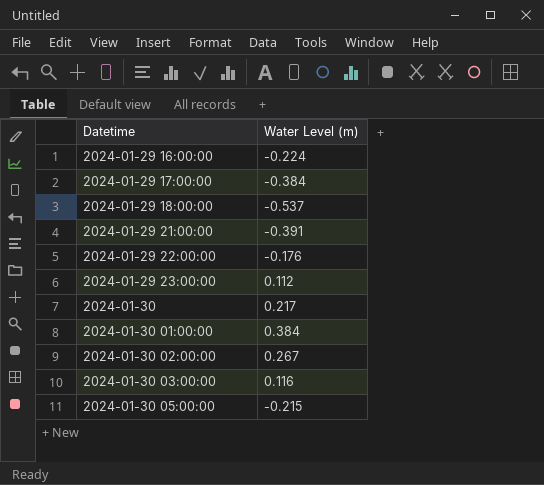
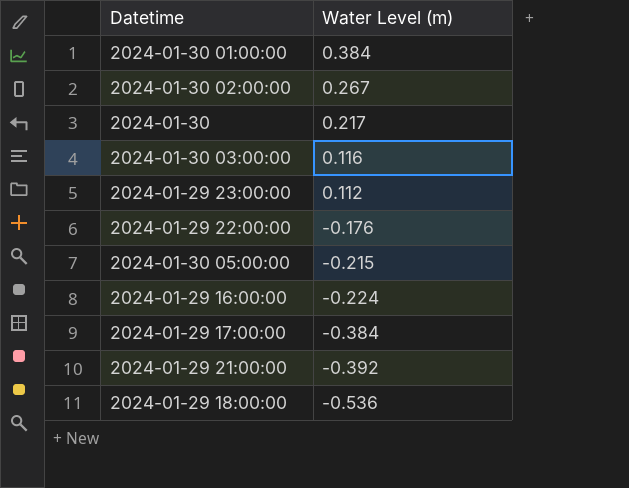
row order: Datetime ascending -> Water Level (m) descending
2024-01-29 21:00:00 | Water Level (m): -0.391 -> -0.392
2024-01-29 18:00:00 | Water Level (m): -0.537 -> -0.536

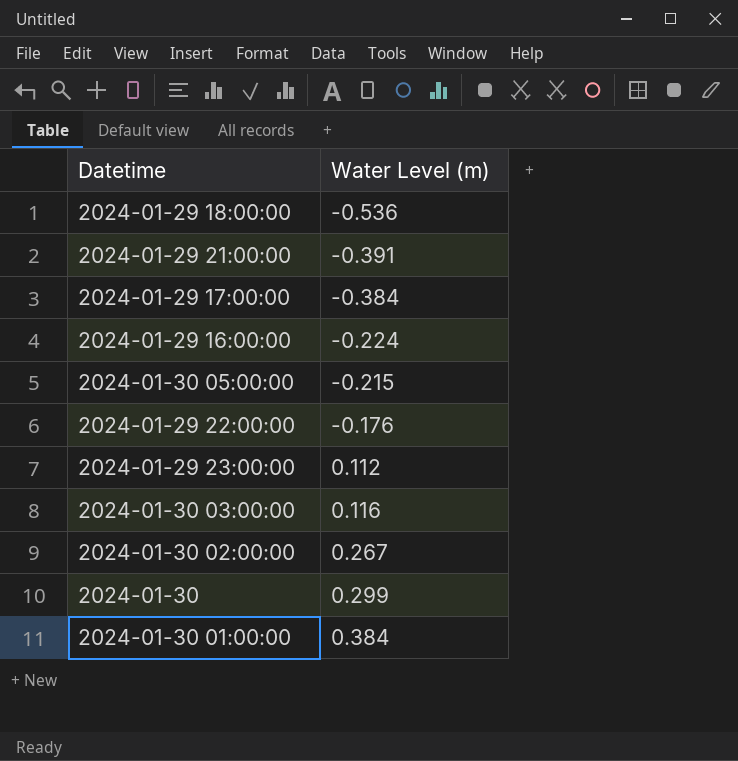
row order: Water Level (m) descending -> Water Level (m) ascending
2024-01-29 21:00:00 | Water Level (m): -0.392 -> -0.391
2024-01-30 | Water Level (m): 0.217 -> 0.299

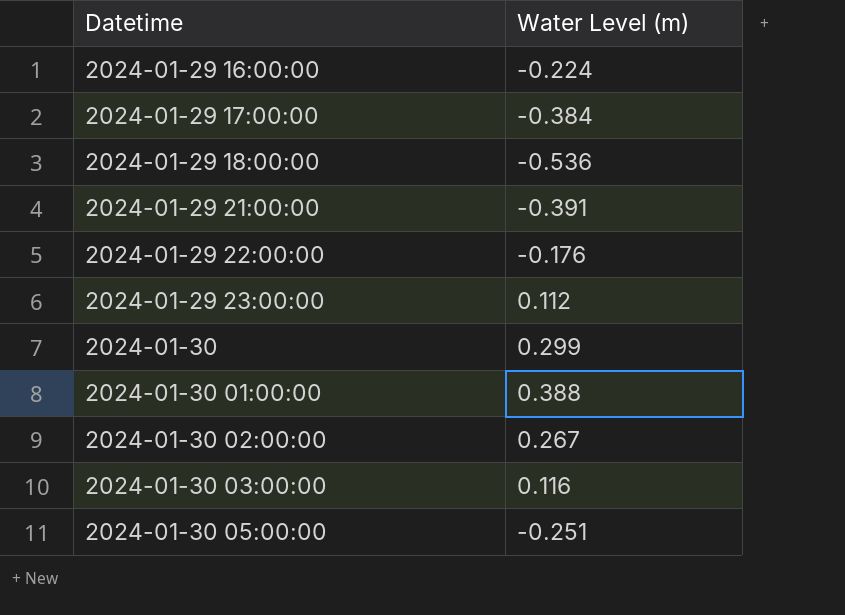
row order: Water Level (m) ascending -> Datetime ascending
2024-01-30 01:00:00 | Water Level (m): 0.384 -> 0.388
2024-01-30 05:00:00 | Water Level (m): -0.215 -> -0.251

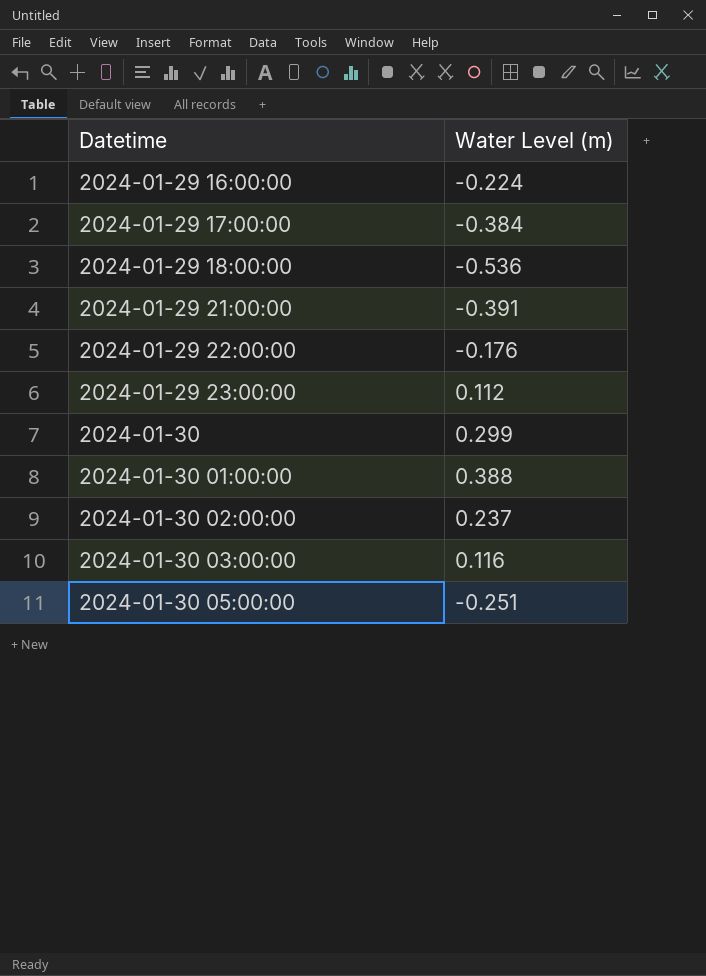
2024-01-30 02:00:00 | Water Level (m): 0.267 -> 0.237

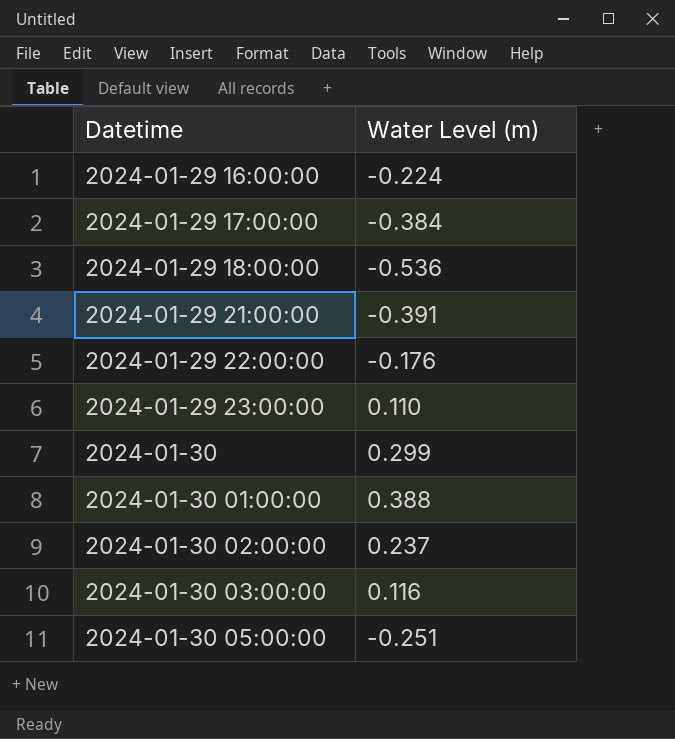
2024-01-29 23:00:00 | Water Level (m): 0.112 -> 0.110

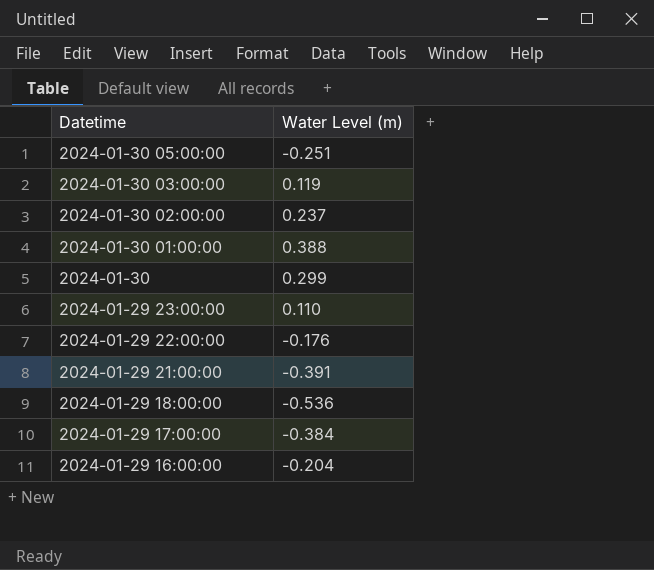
row order: Datetime ascending -> Datetime descending
2024-01-30 03:00:00 | Water Level (m): 0.116 -> 0.119
2024-01-29 16:00:00 | Water Level (m): -0.224 -> -0.204

